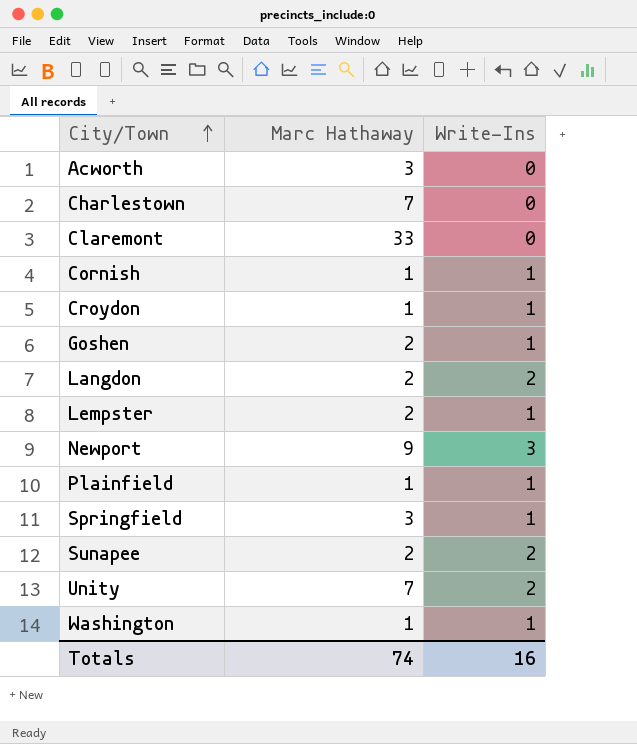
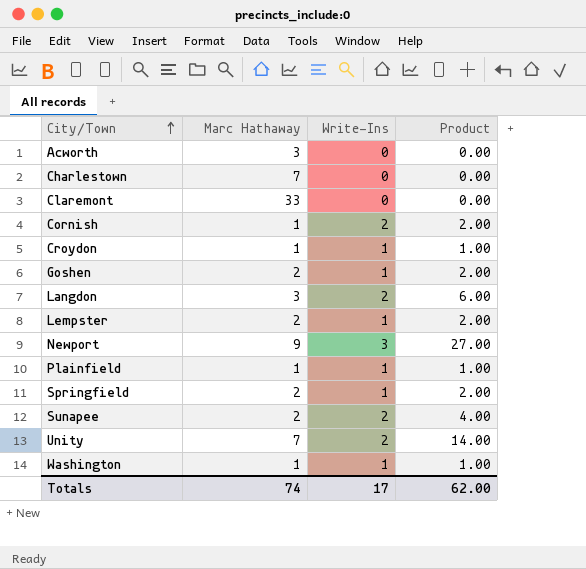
column Product | formula: none -> [Marc Hathaway] * [Write-Ins]
Cornish | Write-Ins: 1 -> 2
Langdon | Marc Hathaway: 2 -> 3
Springfield | Marc Hathaway: 3 -> 2
Totals | Write-Ins: 16 -> 17

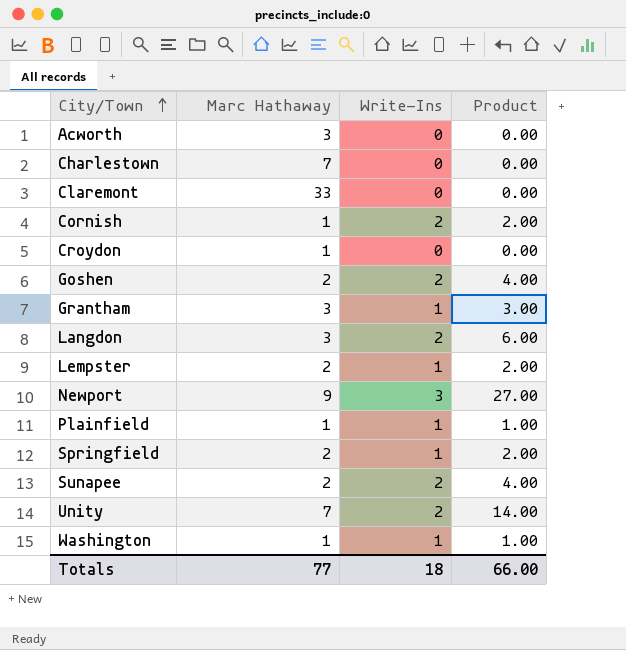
Croydon | Write-Ins: 1 -> 0
Croydon | Product: 1.00 -> 0.00
Goshen | Write-Ins: 1 -> 2
Goshen | Product: 2.00 -> 4.00
row Grantham: none -> 3 | 1 | 3.00
Totals | Marc Hathaway: 74 -> 77
Totals | Write-Ins: 17 -> 18
Totals | Product: 62.00 -> 66.00

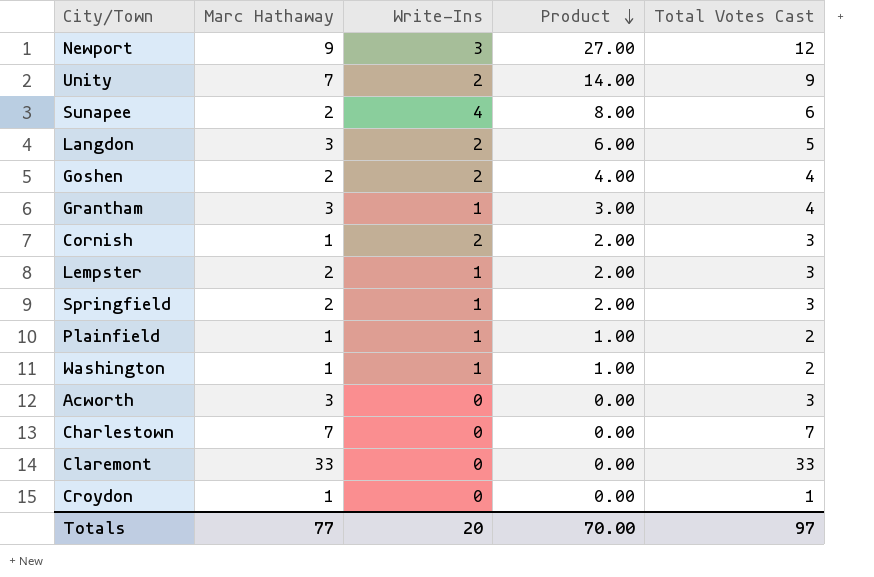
row order: City/Town ascending -> Product descending
column Total Votes Cast | formula: none -> [Marc Hathaway] + [Write-Ins]
Sunapee | Write-Ins: 2 -> 4
Sunapee | Product: 4.00 -> 8.00
Totals | Write-Ins: 18 -> 20
Totals | Product: 66.00 -> 70.00

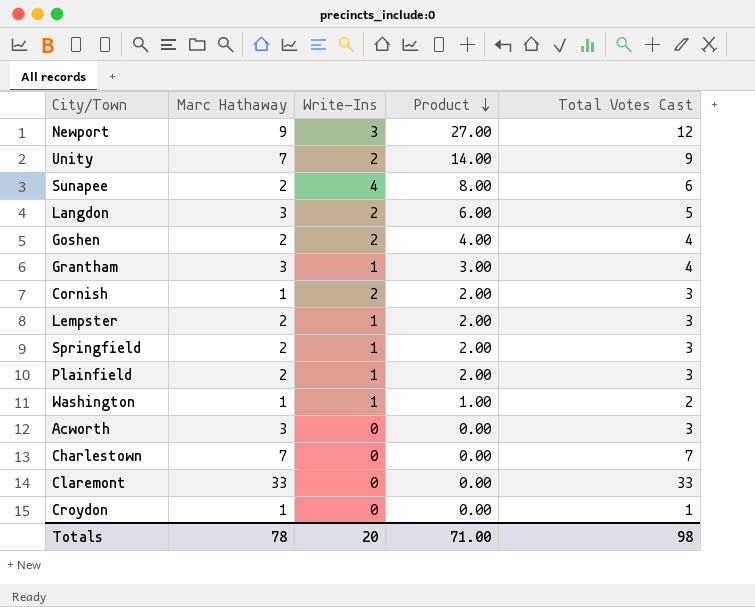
Plainfield | Marc Hathaway: 1 -> 2
Plainfield | Product: 1.00 -> 2.00
Plainfield | Total Votes Cast: 2 -> 3
Totals | Marc Hathaway: 77 -> 78
Totals | Product: 70.00 -> 71.00
Totals | Total Votes Cast: 97 -> 98

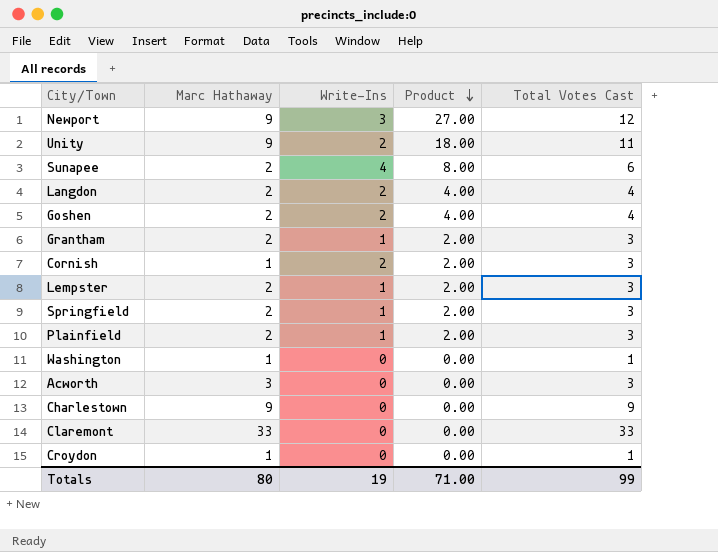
Unity | Marc Hathaway: 7 -> 9
Unity | Product: 14.00 -> 18.00
Unity | Total Votes Cast: 9 -> 11
Langdon | Marc Hathaway: 3 -> 2
Langdon | Product: 6.00 -> 4.00
Langdon | Total Votes Cast: 5 -> 4
Grantham | Marc Hathaway: 3 -> 2
Grantham | Product: 3.00 -> 2.00
Grantham | Total Votes Cast: 4 -> 3
Washington | Write-Ins: 1 -> 0
Washington | Product: 1.00 -> 0.00
Washington | Total Votes Cast: 2 -> 1
Charlestown | Marc Hathaway: 7 -> 9
Charlestown | Total Votes Cast: 7 -> 9
Totals | Marc Hathaway: 78 -> 80
Totals | Write-Ins: 20 -> 19
Totals | Total Votes Cast: 98 -> 99

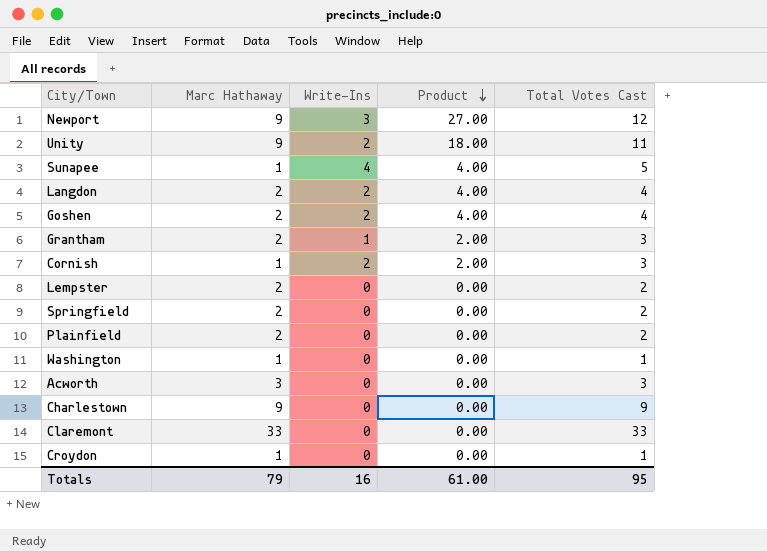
Sunapee | Marc Hathaway: 2 -> 1
Sunapee | Product: 8.00 -> 4.00
Sunapee | Total Votes Cast: 6 -> 5
Lempster | Write-Ins: 1 -> 0
Lempster | Product: 2.00 -> 0.00
Lempster | Total Votes Cast: 3 -> 2
Springfield | Write-Ins: 1 -> 0
Springfield | Product: 2.00 -> 0.00
Springfield | Total Votes Cast: 3 -> 2
Plainfield | Write-Ins: 1 -> 0
Plainfield | Product: 2.00 -> 0.00
Plainfield | Total Votes Cast: 3 -> 2
Totals | Marc Hathaway: 80 -> 79
Totals | Write-Ins: 19 -> 16
Totals | Product: 71.00 -> 61.00
Totals | Total Votes Cast: 99 -> 95

